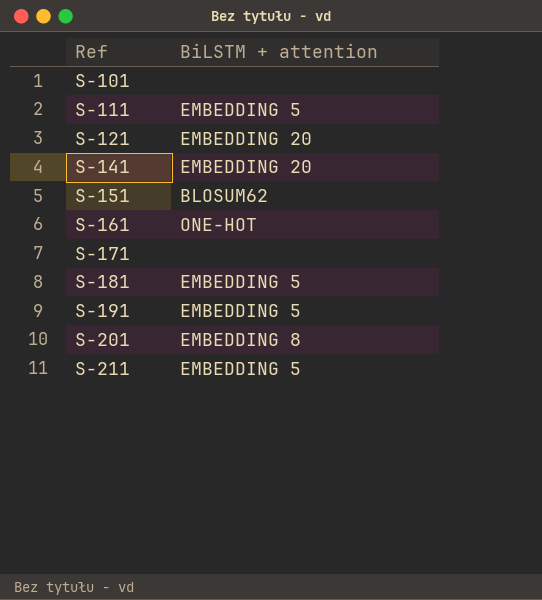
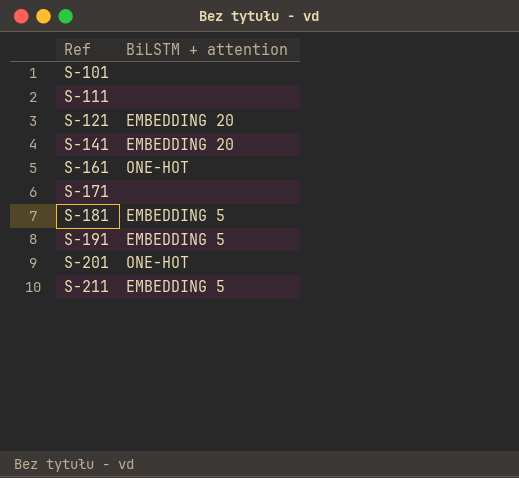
row S-151: BLOSUM62 -> none
S-111 | BiLSTM + attention: EMBEDDING 5 -> none
S-201 | BiLSTM + attention: EMBEDDING 8 -> ONE-HOT

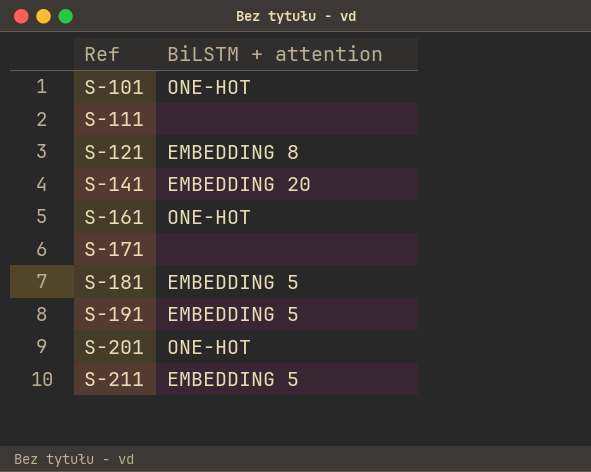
S-101 | BiLSTM + attention: none -> ONE-HOT
S-121 | BiLSTM + attention: EMBEDDING 20 -> EMBEDDING 8

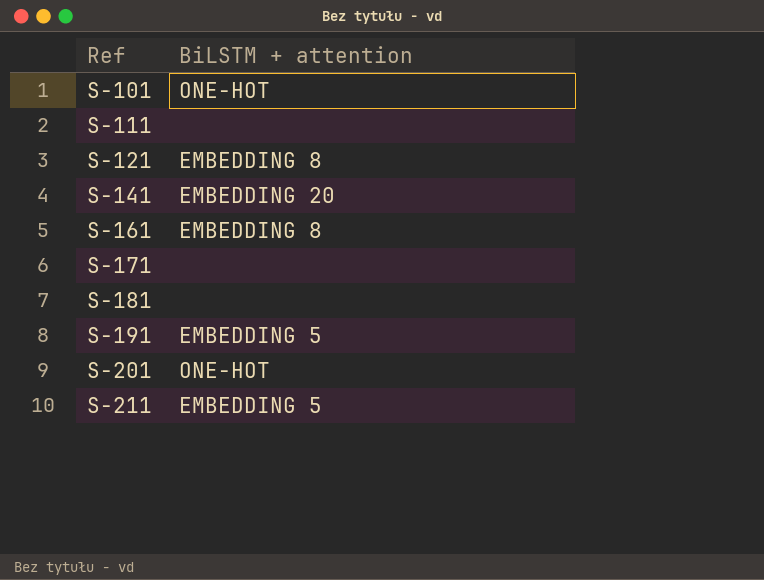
S-161 | BiLSTM + attention: ONE-HOT -> EMBEDDING 8
S-181 | BiLSTM + attention: EMBEDDING 5 -> none

